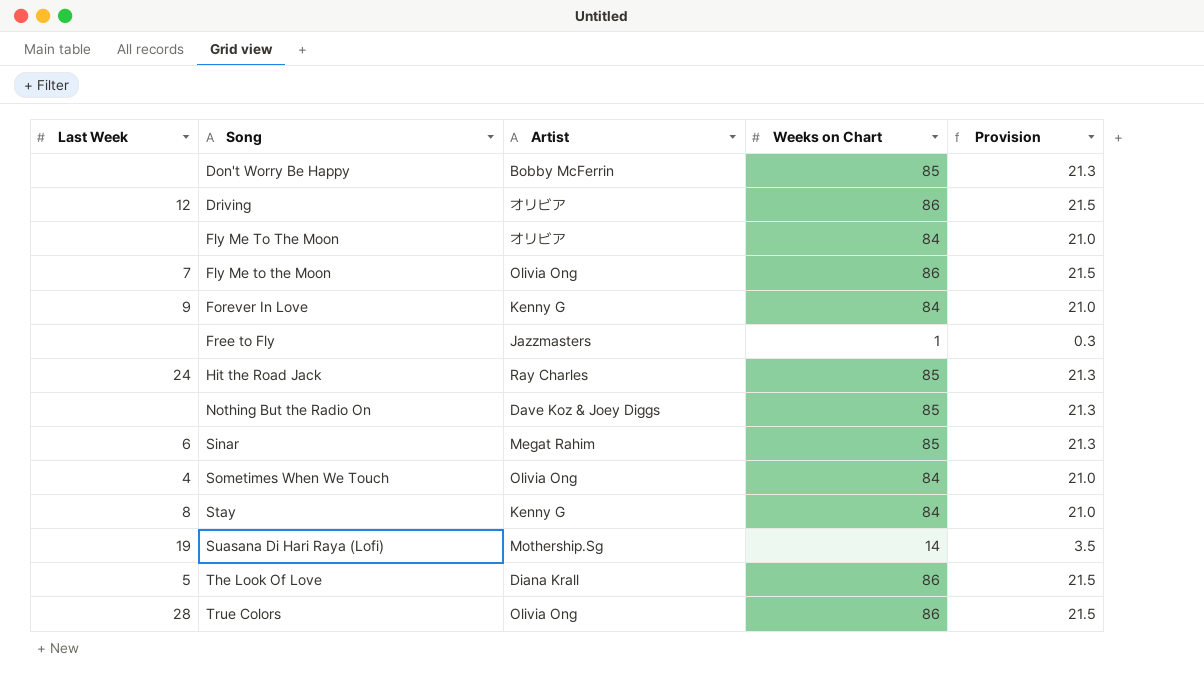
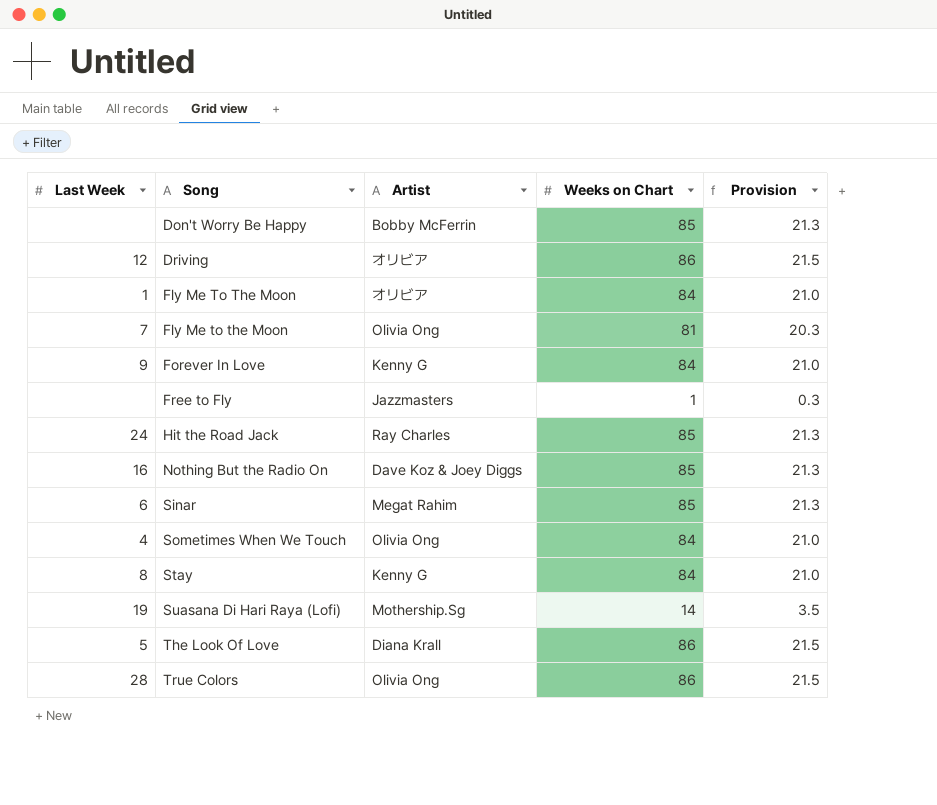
Fly Me To The Moon | Last Week: none -> 1
Fly Me to the Moon | Weeks on Chart: 86 -> 81
Fly Me to the Moon | Provision: 21.5 -> 20.3
Nothing But the Radio On | Last Week: none -> 16

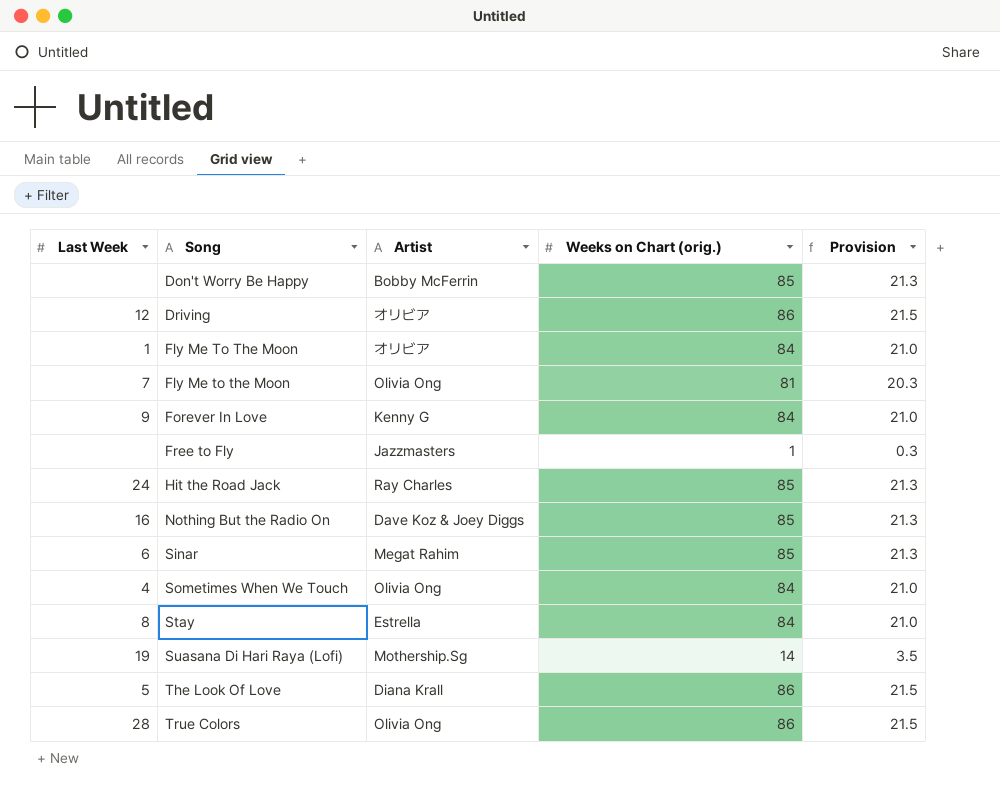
column name: Weeks on Chart -> Weeks on Chart (orig.)
Stay | Artist: Kenny G -> Estrella

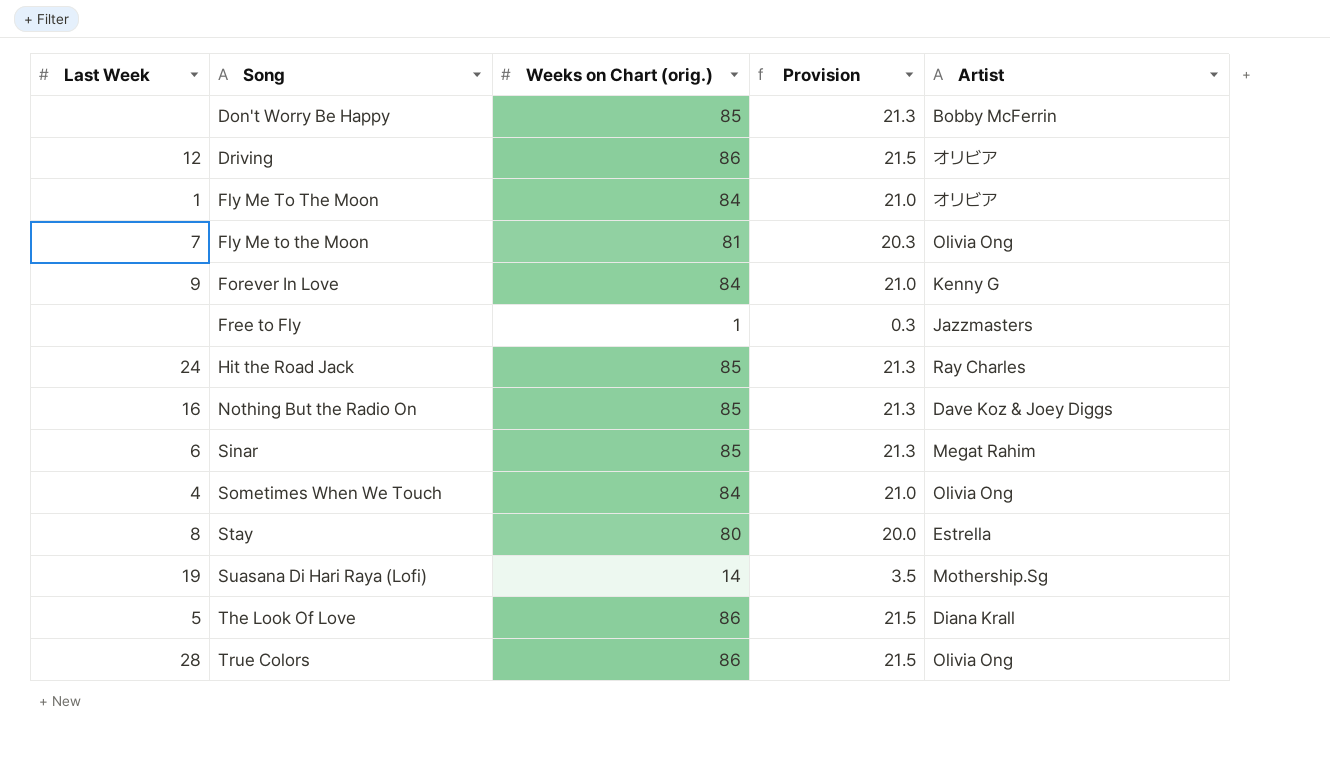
column Artist | position: 3 -> 5
Stay | Weeks on Chart (orig.): 84 -> 80
Stay | Provision: 21.0 -> 20.0

